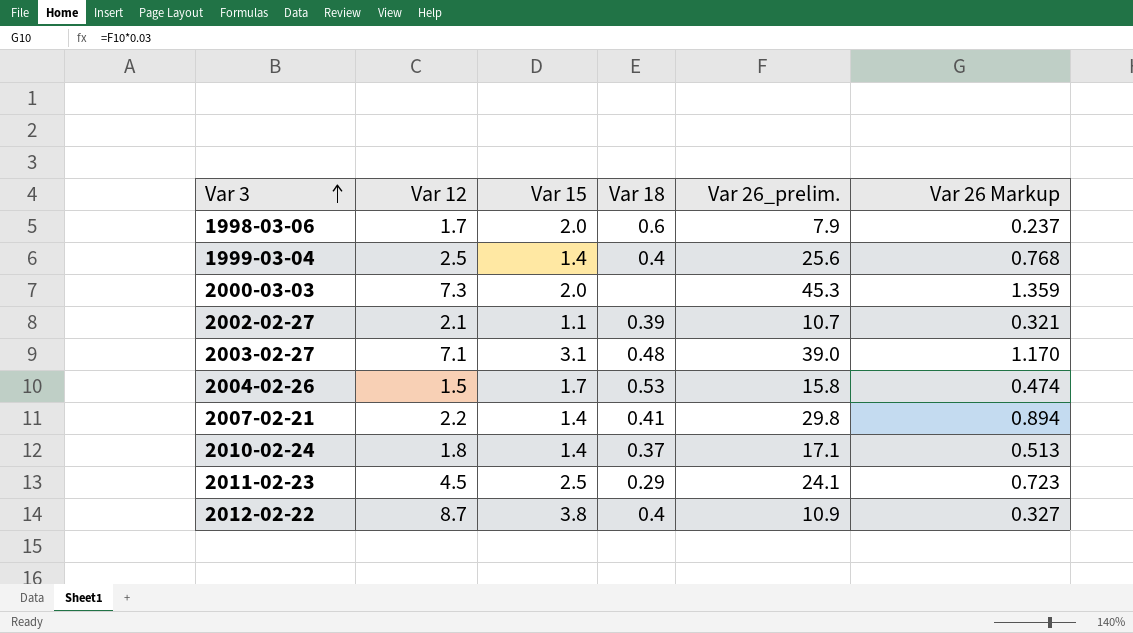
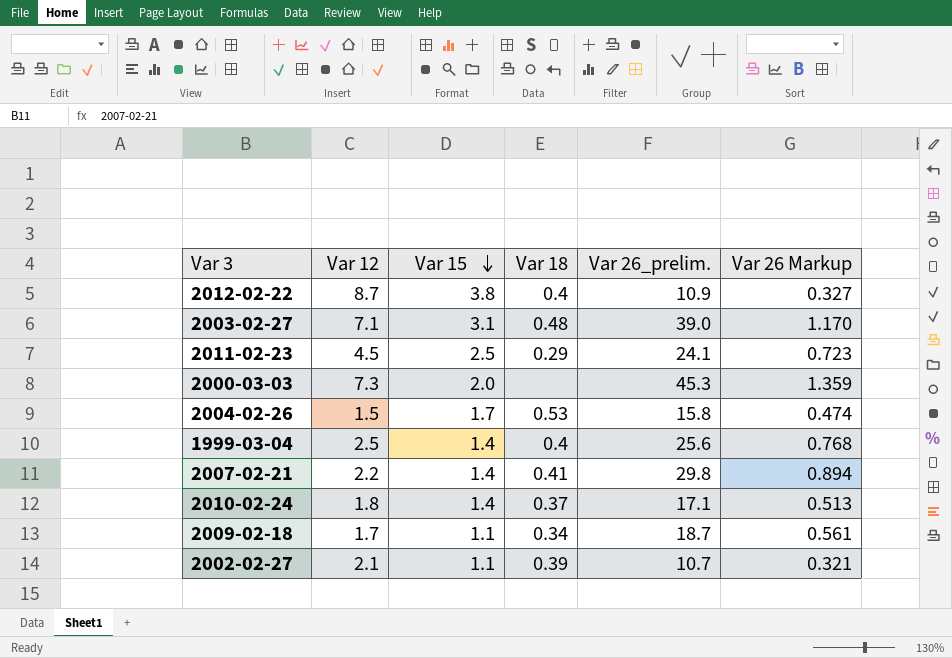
row order: Var 3 ascending -> Var 15 descending
row 1998-03-06: 1.7 | 2.0 | 0.6 | 7.9 | 0.237 -> none
row 2009-02-18: none -> 1.7 | 1.1 | 0.34 | 18.7 | 0.561

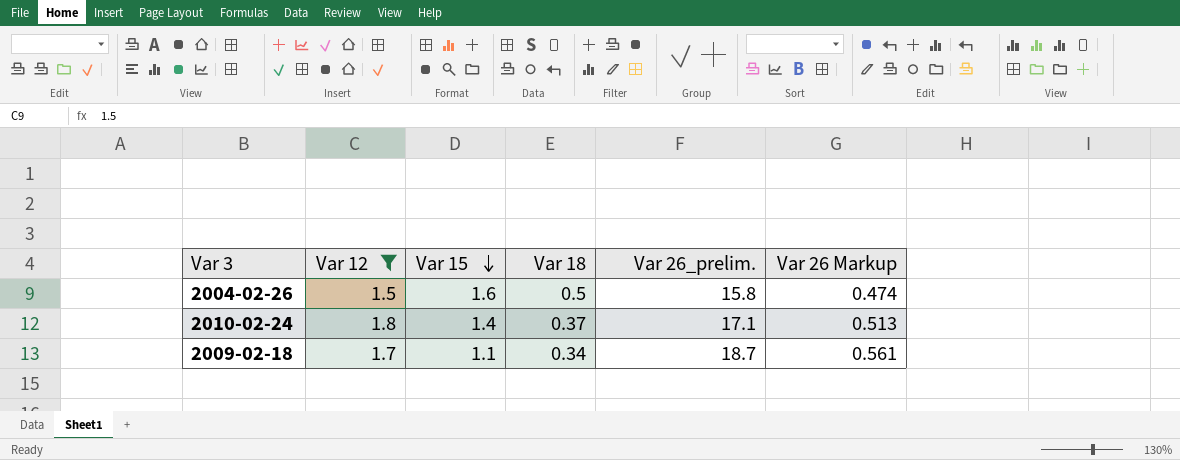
filter: none -> Var 12 <= 1.8
2004-02-26 | Var 15: 1.7 -> 1.6
2004-02-26 | Var 18: 0.53 -> 0.5

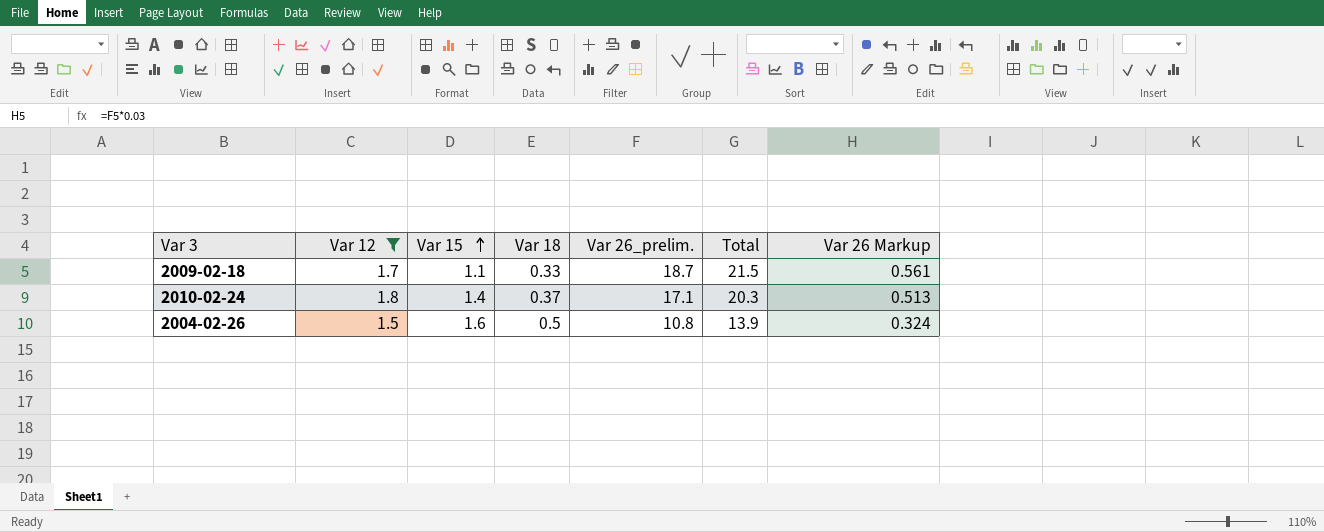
row order: Var 15 descending -> Var 15 ascending
column Total | formula: none -> [Var 12] + [Var 15] + [Var 26_prelim.]
2009-02-18 | Var 18: 0.34 -> 0.33
2004-02-26 | Var 26_prelim.: 15.8 -> 10.8
2004-02-26 | Var 26 Markup: 0.474 -> 0.324

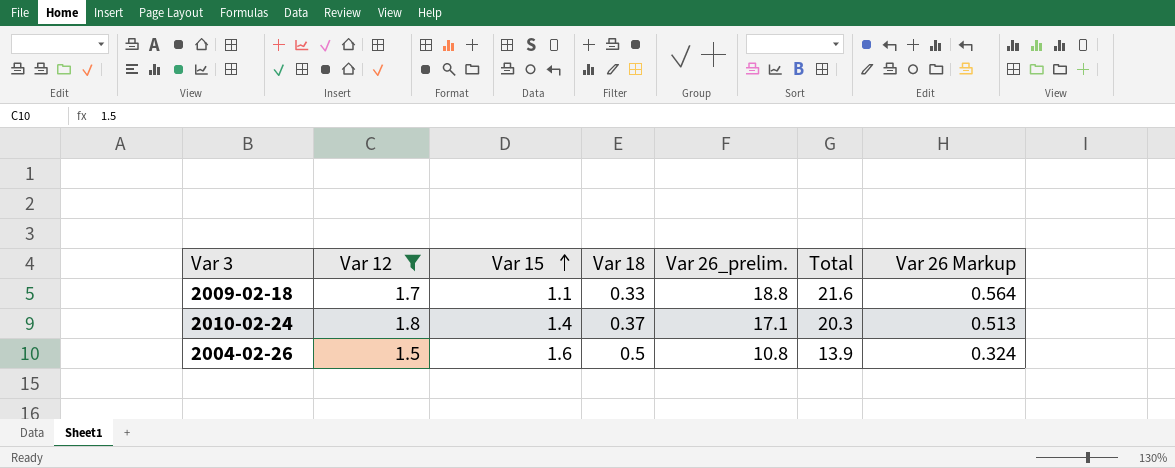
2009-02-18 | Var 26_prelim.: 18.7 -> 18.8
2009-02-18 | Total: 21.5 -> 21.6
2009-02-18 | Var 26 Markup: 0.561 -> 0.564

